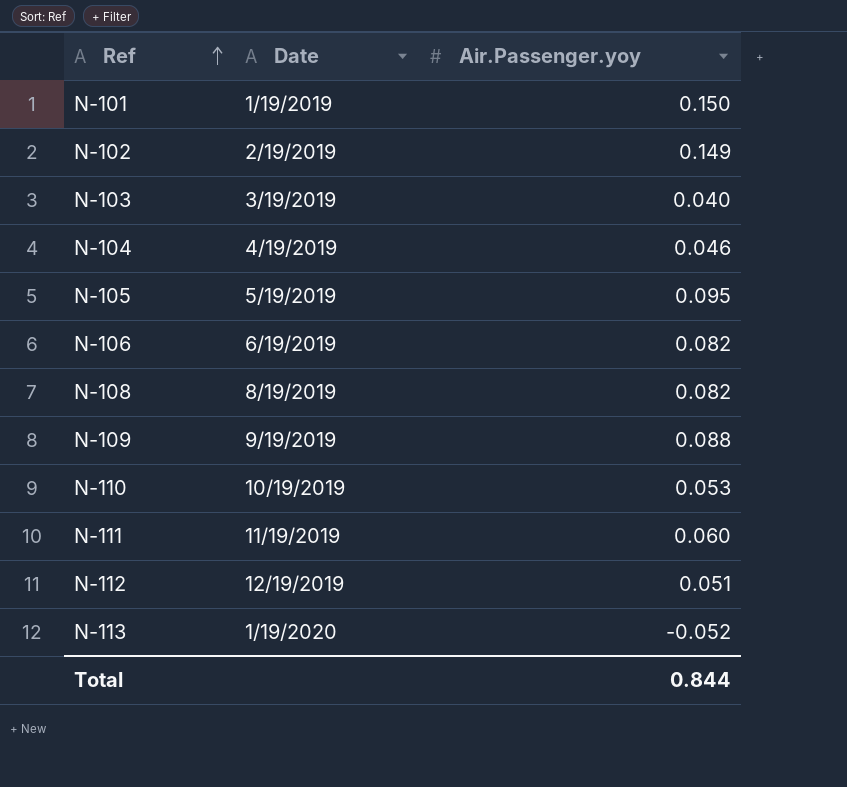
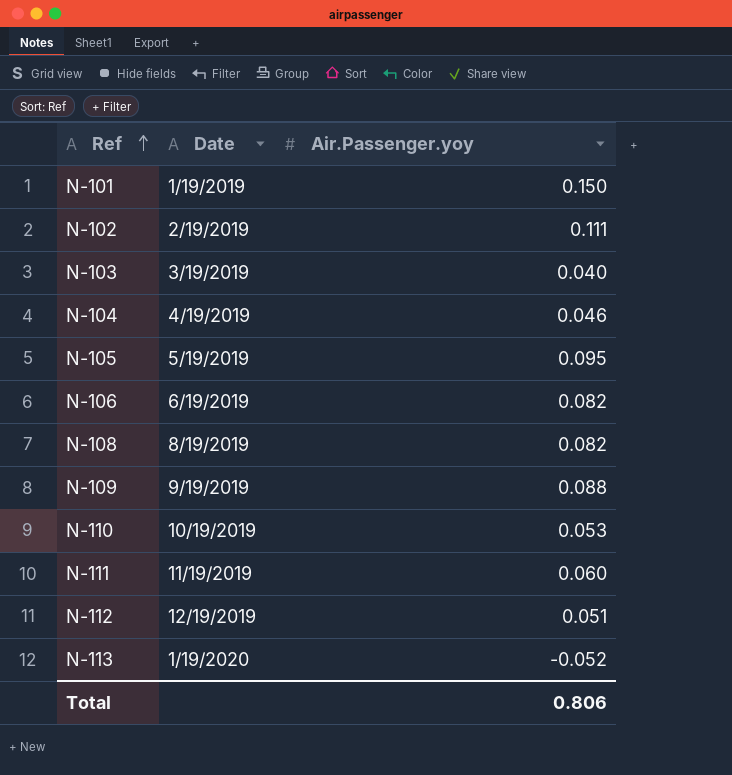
N-102 | Air.Passenger.yoy: 0.149 -> 0.111
Total | Air.Passenger.yoy: 0.844 -> 0.806

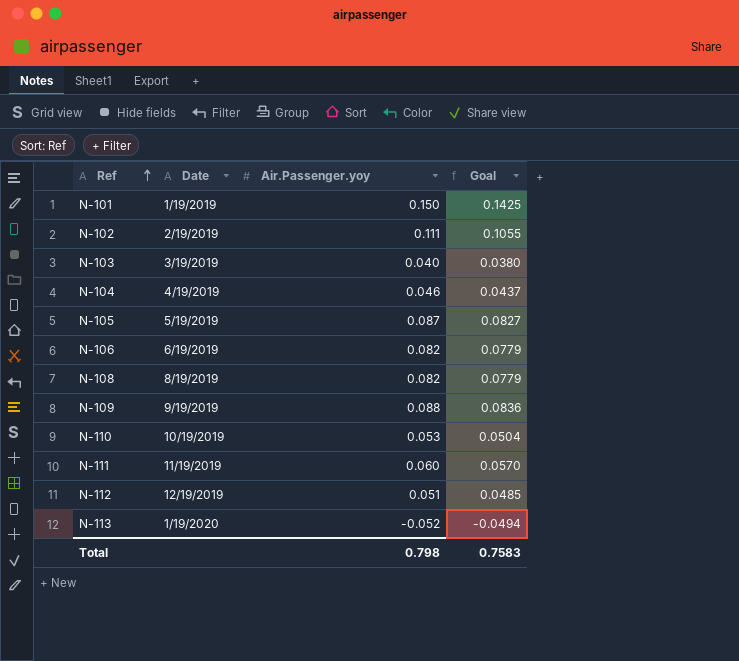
column Goal | formula: none -> [Air.Passenger.yoy] * 0.95
N-105 | Air.Passenger.yoy: 0.095 -> 0.087
Total | Air.Passenger.yoy: 0.806 -> 0.798

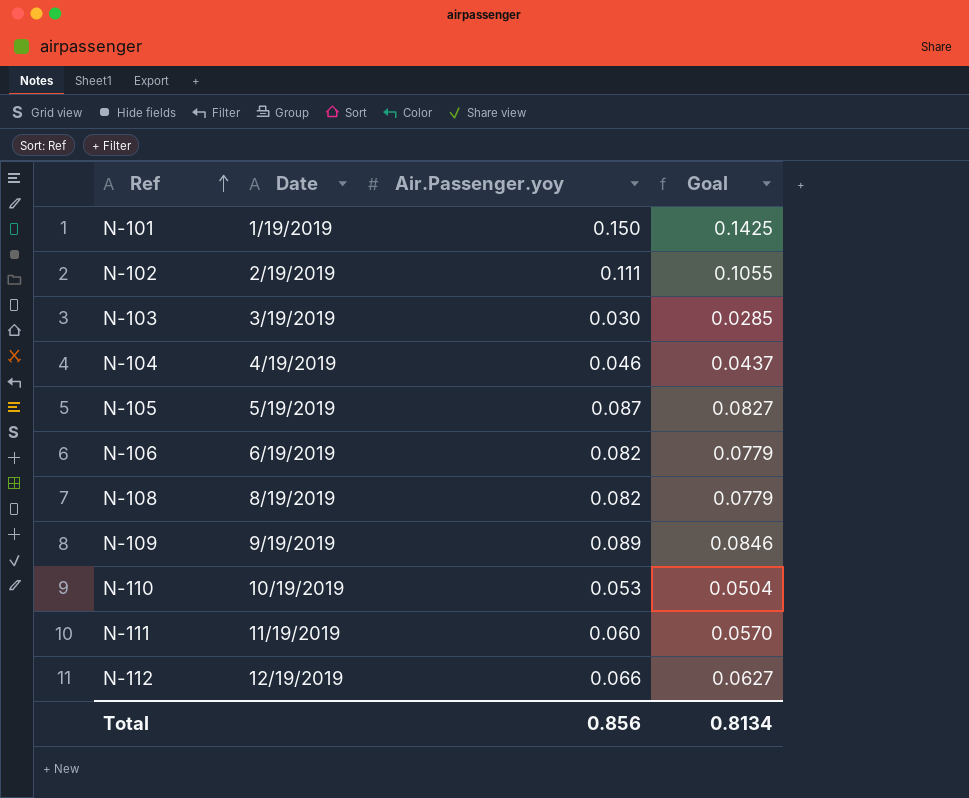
row N-113: 1/19/2020 | -0.052 | -0.0494 -> none
N-103 | Air.Passenger.yoy: 0.040 -> 0.030
N-103 | Goal: 0.0380 -> 0.0285
N-109 | Air.Passenger.yoy: 0.088 -> 0.089
N-109 | Goal: 0.0836 -> 0.0846
N-112 | Air.Passenger.yoy: 0.051 -> 0.066
N-112 | Goal: 0.0485 -> 0.0627
Total | Air.Passenger.yoy: 0.798 -> 0.856
Total | Goal: 0.7583 -> 0.8134

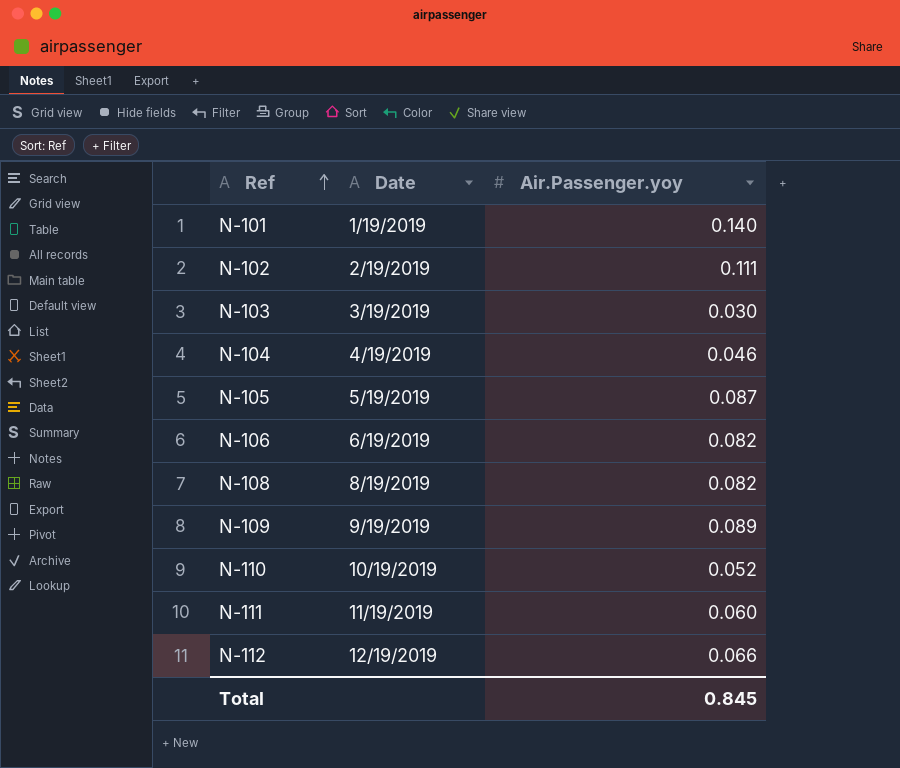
column Goal | formula: [Air.Passenger.yoy] * 0.95 -> none
N-101 | Air.Passenger.yoy: 0.150 -> 0.140
N-110 | Air.Passenger.yoy: 0.053 -> 0.052
Total | Air.Passenger.yoy: 0.856 -> 0.845

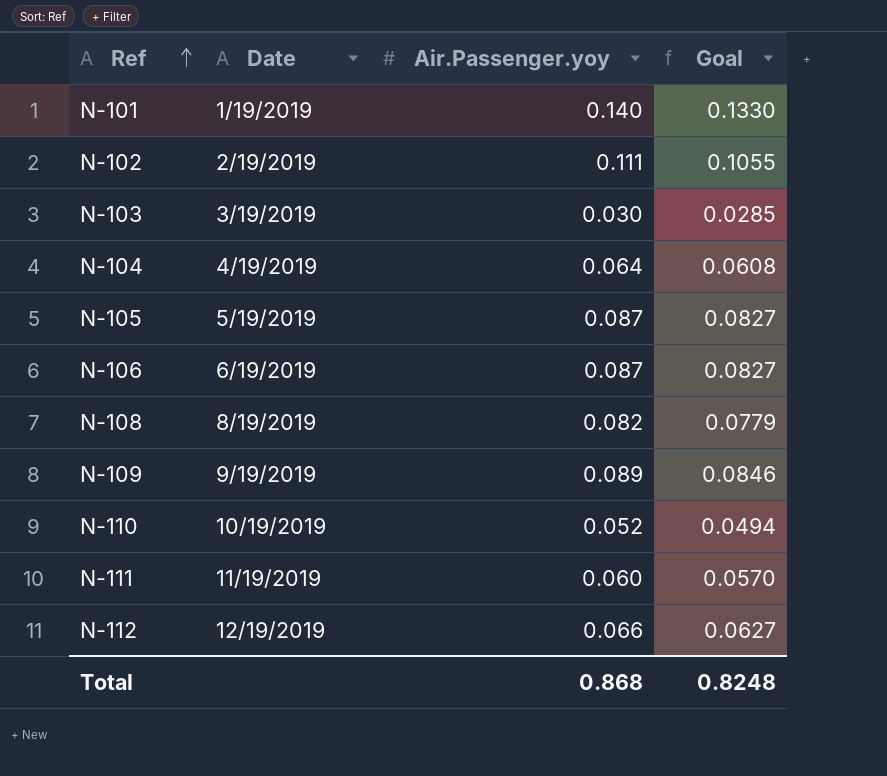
column Goal | formula: none -> [Air.Passenger.yoy] * 0.95
N-104 | Air.Passenger.yoy: 0.046 -> 0.064
N-106 | Air.Passenger.yoy: 0.082 -> 0.087
Total | Air.Passenger.yoy: 0.845 -> 0.868

